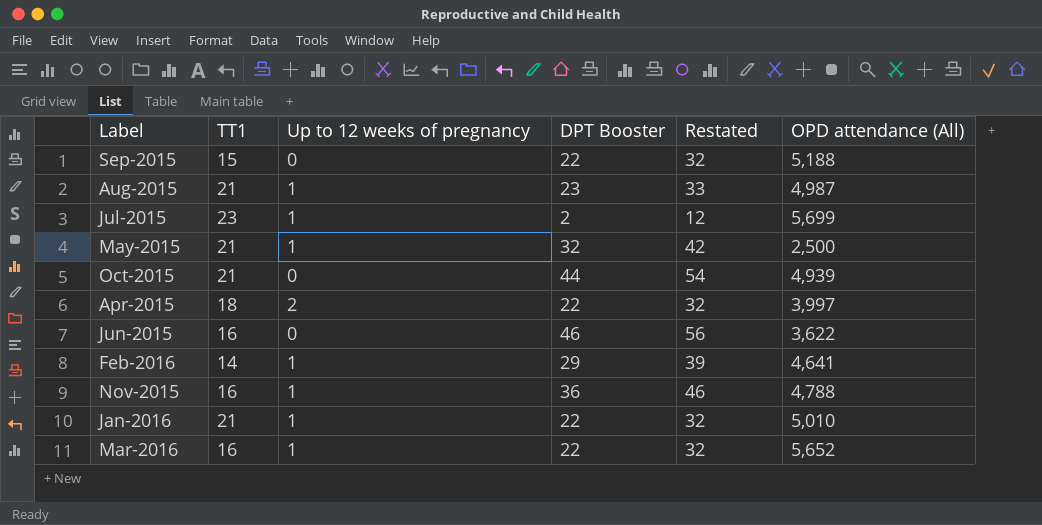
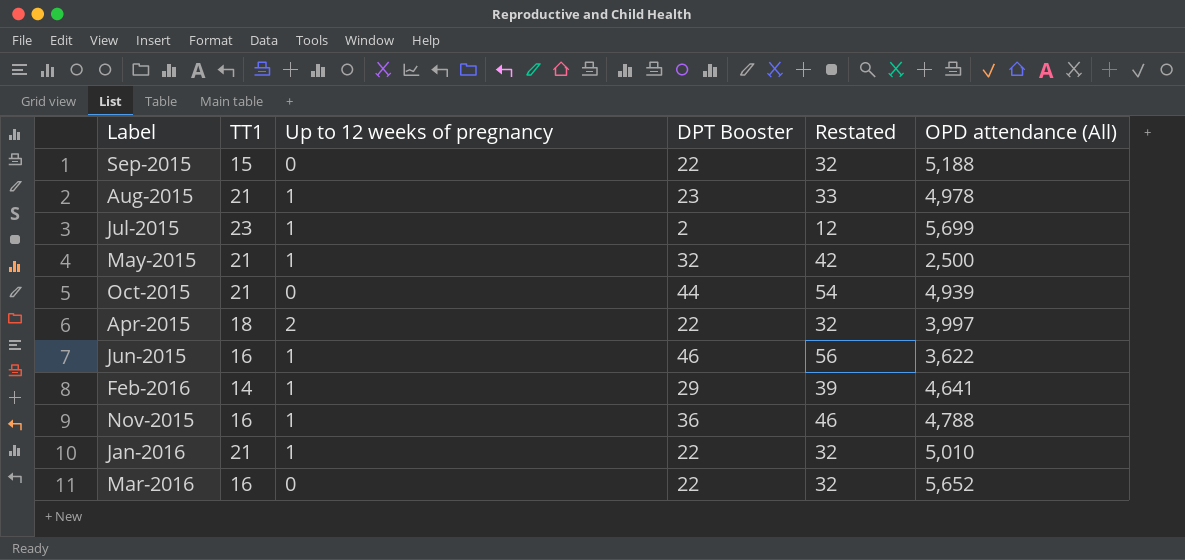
Aug-2015 | OPD attendance (All): 4,987 -> 4,978
Jun-2015 | Up to 12 weeks of pregnancy: 0 -> 1
Mar-2016 | Up to 12 weeks of pregnancy: 1 -> 0

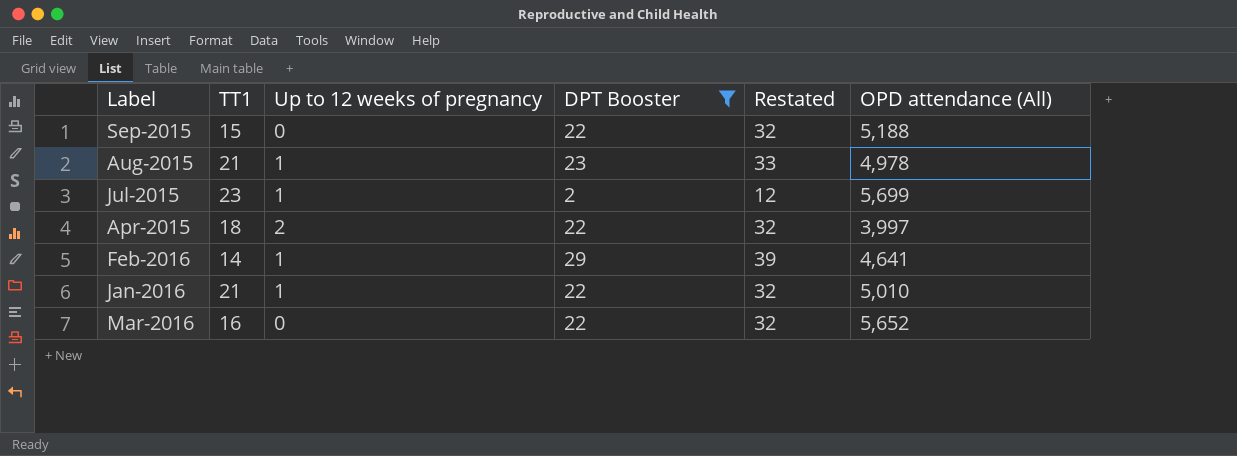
filter: none -> DPT Booster <= 29

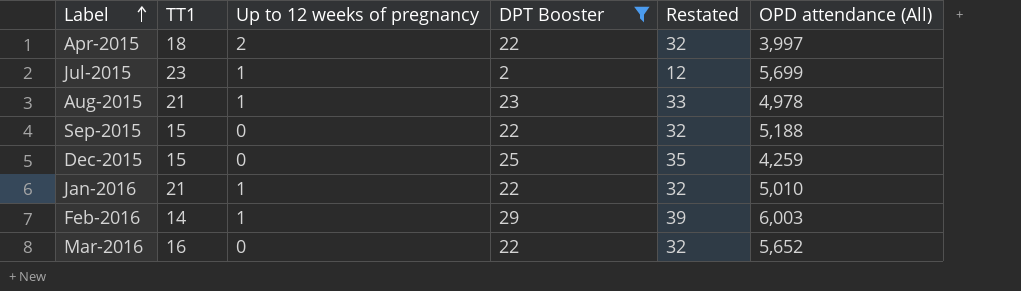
row order: none -> Label ascending
row Dec-2015: none -> 15 | 0 | 25 | 35 | 4,259
Feb-2016 | OPD attendance (All): 4,641 -> 6,003

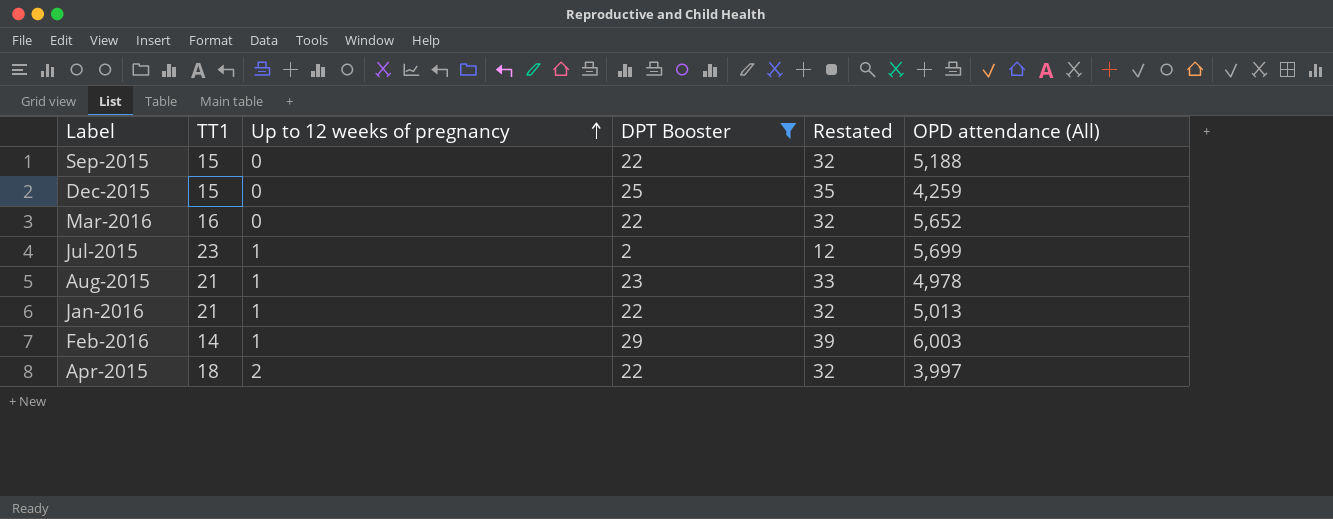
row order: Label ascending -> Up to 12 weeks of pregnancy ascending
Jan-2016 | OPD attendance (All): 5,010 -> 5,013

